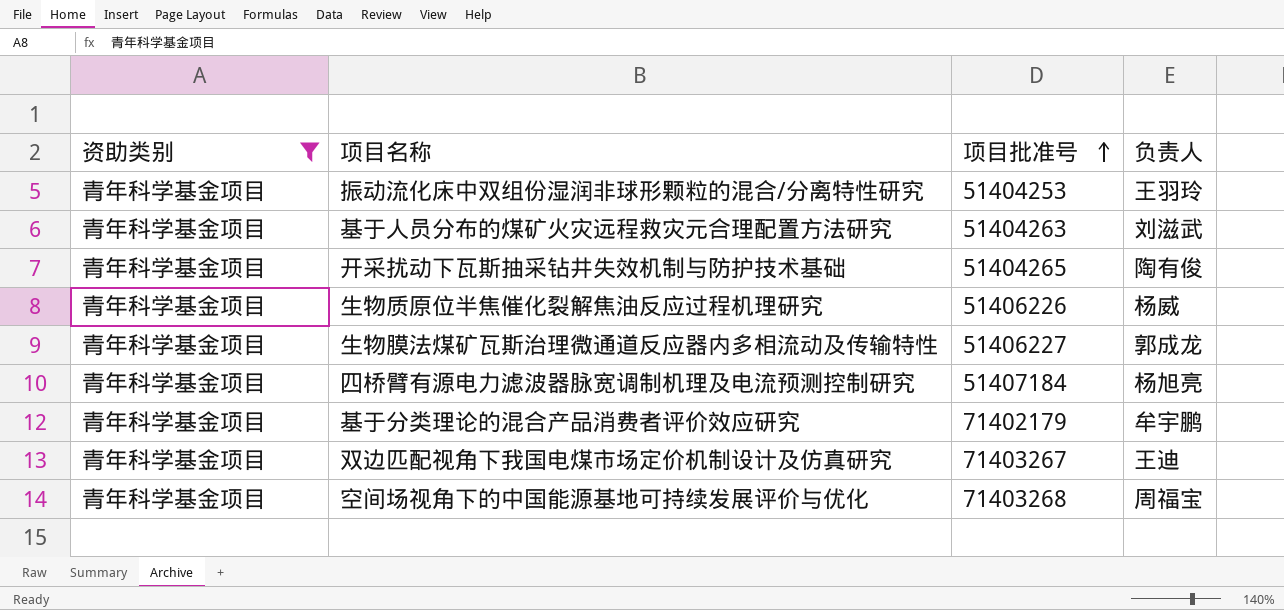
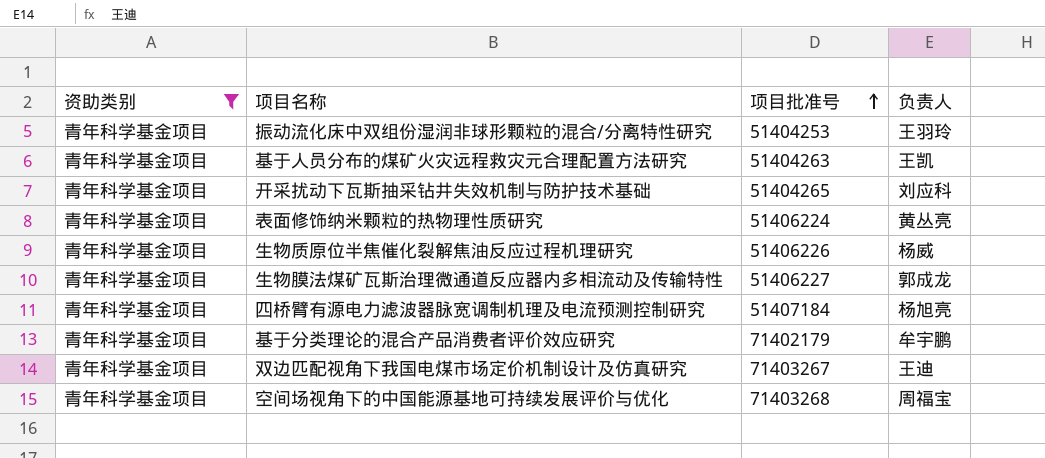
基于人员分布的煤矿火灾远程救灾元合理配置方法研究 | 负责人: 刘滋武 -> 王凯
开采扰动下瓦斯抽采钻井失效机制与防护技术基础 | 负责人: 陶有俊 -> 刘应科
row 表面修饰纳米颗粒的热物理性质研究: none -> 青年科学基金项目 | 51406224 | 黄丛亮

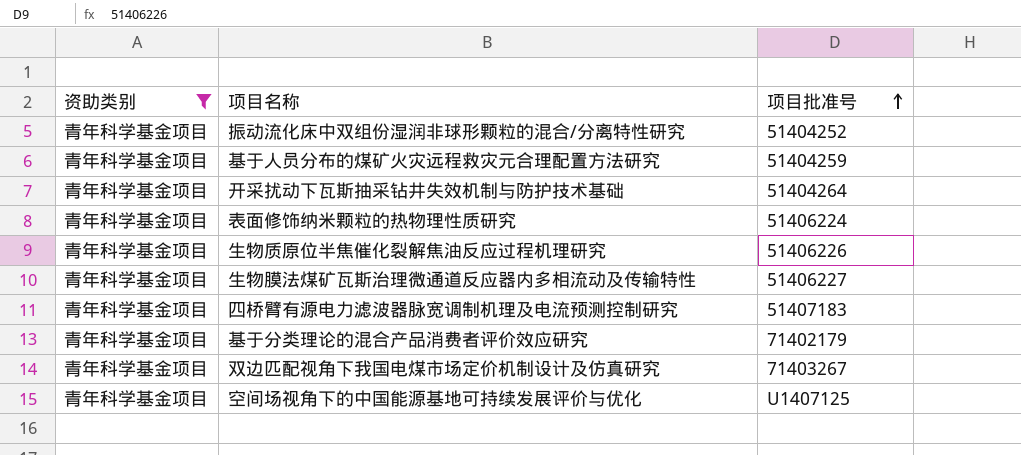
column 负责人 | position: 4 -> none
振动流化床中双组份湿润非球形颗粒的混合/分离特性研究 | 项目批准号: 51404253 -> 51404252
基于人员分布的煤矿火灾远程救灾元合理配置方法研究 | 项目批准号: 51404263 -> 51404259
开采扰动下瓦斯抽采钻井失效机制与防护技术基础 | 项目批准号: 51404265 -> 51404264
四桥臂有源电力滤波器脉宽调制机理及电流预测控制研究 | 项目批准号: 51407184 -> 51407183
空间场视角下的中国能源基地可持续发展评价与优化 | 项目批准号: 71403268 -> U1407125

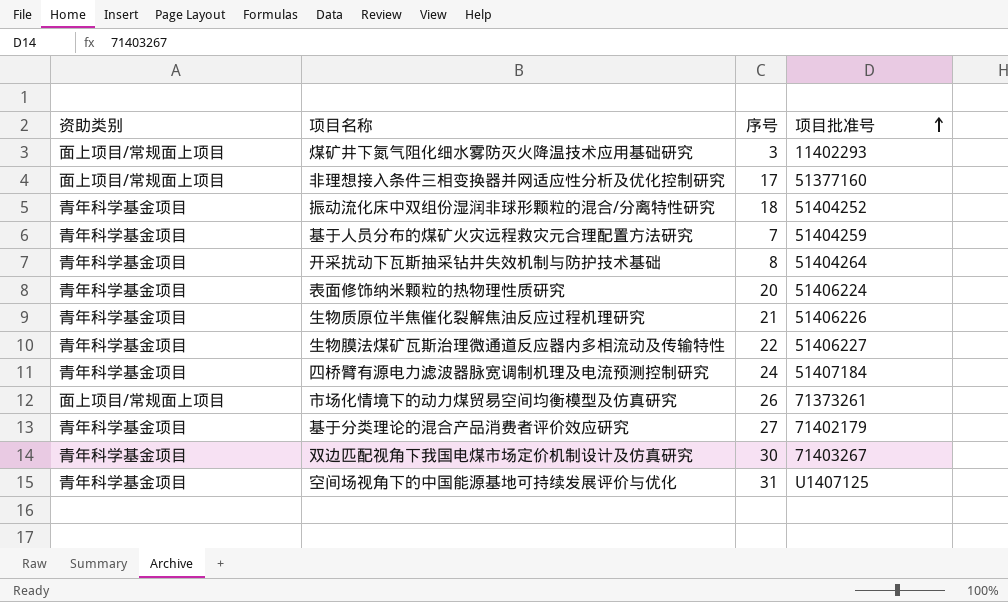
filter: 资助类别 = 青年科学基金项目 -> none
column 序号 | position: none -> 3
四桥臂有源电力滤波器脉宽调制机理及电流预测控制研究 | 项目批准号: 51407183 -> 51407184

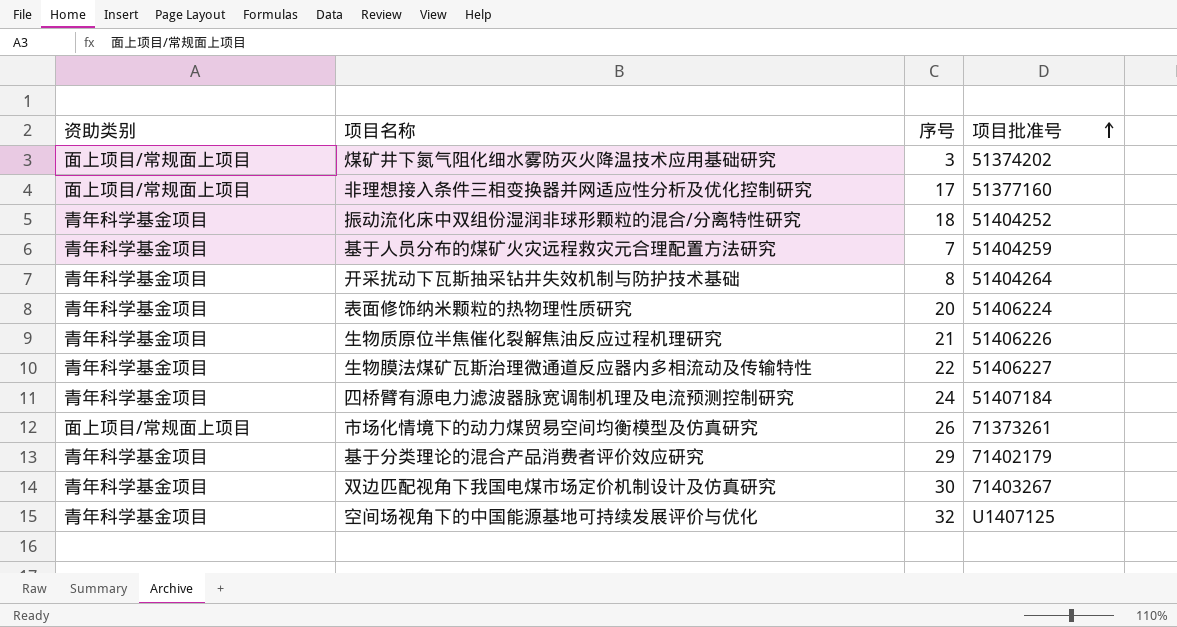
煤矿井下氮气阻化细水雾防灭火降温技术应用基础研究 | 项目批准号: 11402293 -> 51374202
基于分类理论的混合产品消费者评价效应研究 | 序号: 27 -> 29
空间场视角下的中国能源基地可持续发展评价与优化 | 序号: 31 -> 32

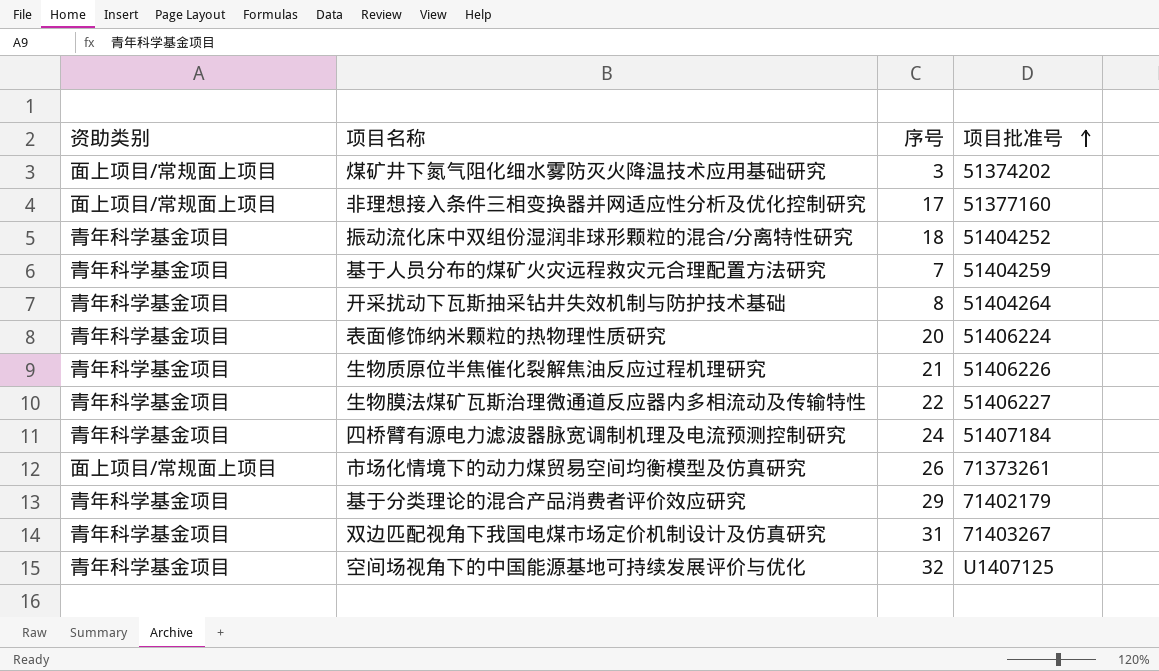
双边匹配视角下我国电煤市场定价机制设计及仿真研究 | 序号: 30 -> 31

